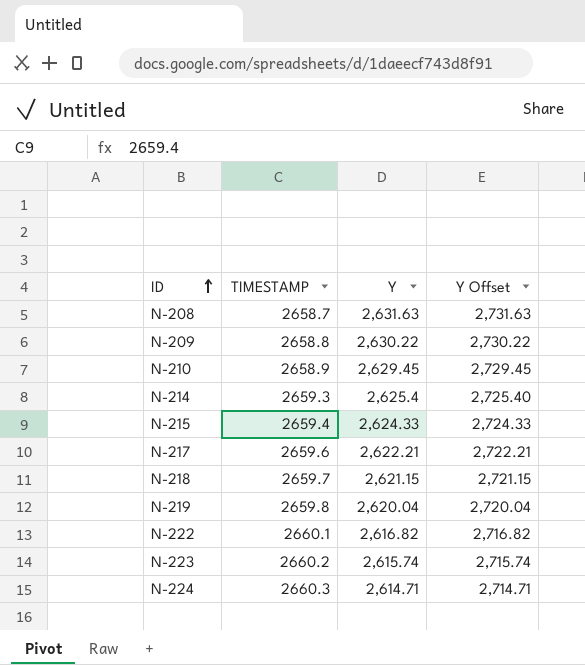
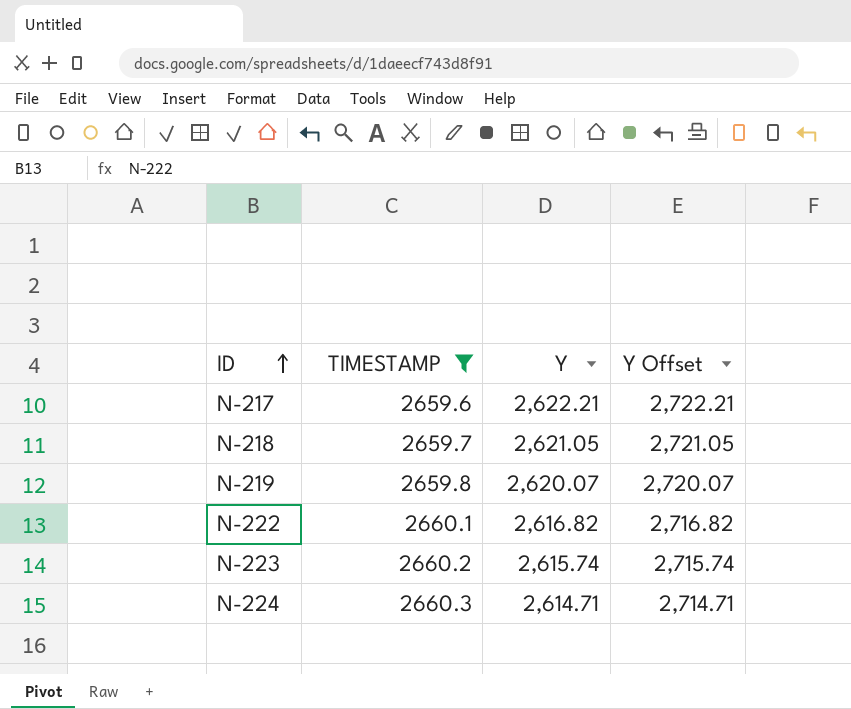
filter: none -> TIMESTAMP >= 2659.6
N-218 | Y: 2,621.15 -> 2,621.05
N-218 | Y Offset: 2,721.15 -> 2,721.05
N-219 | Y: 2,620.04 -> 2,620.07
N-219 | Y Offset: 2,720.04 -> 2,720.07

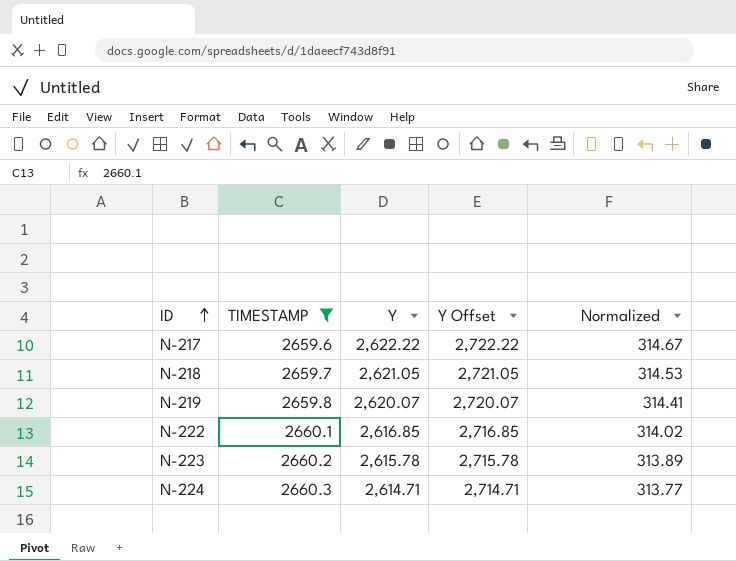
column Normalized | formula: none -> [Y] * 0.12
N-217 | Y: 2,622.21 -> 2,622.22
N-217 | Y Offset: 2,722.21 -> 2,722.22
N-222 | Y: 2,616.82 -> 2,616.85
N-222 | Y Offset: 2,716.82 -> 2,716.85
N-223 | Y: 2,615.74 -> 2,615.78
N-223 | Y Offset: 2,715.74 -> 2,715.78

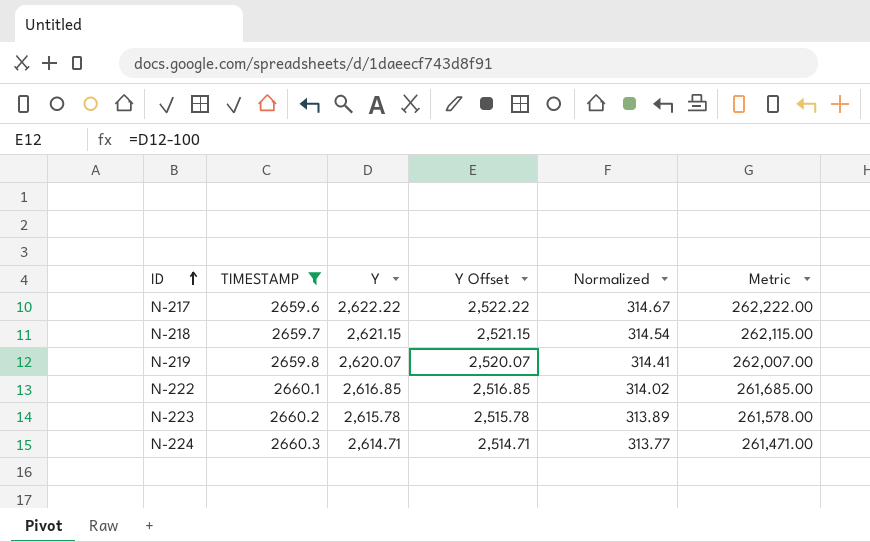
column Y Offset | formula: [Y] + 100 -> [Y] - 100
column Metric | formula: none -> [Y] * 100
N-218 | Y: 2,621.05 -> 2,621.15
N-218 | Normalized: 314.53 -> 314.54

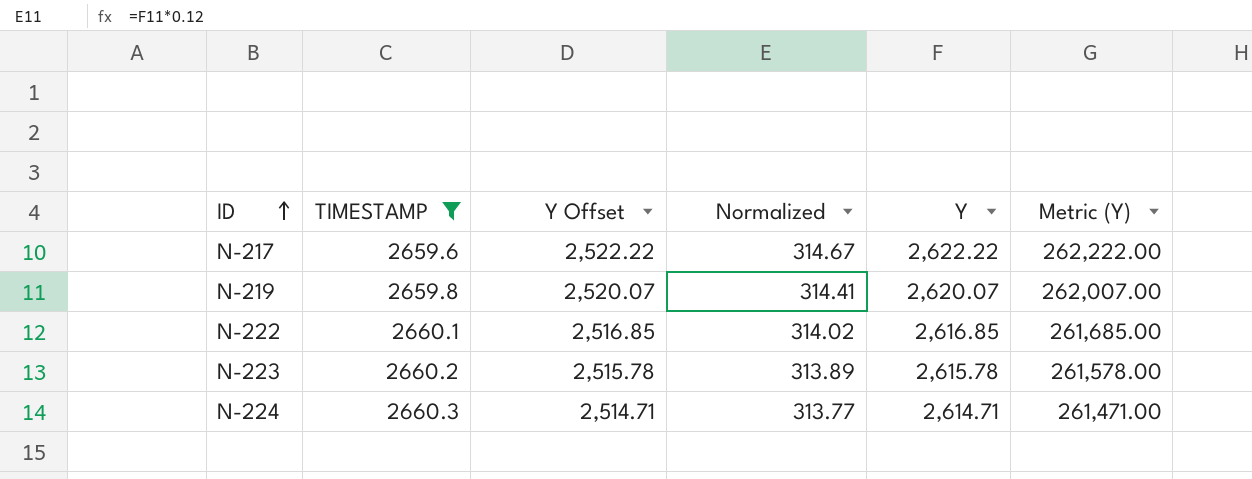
column Y | position: 3 -> 5
column name: Metric -> Metric (Y)
row N-218: 2659.7 | 2,621.15 | 2,521.15 | 314.54 | 262,115.00 -> none

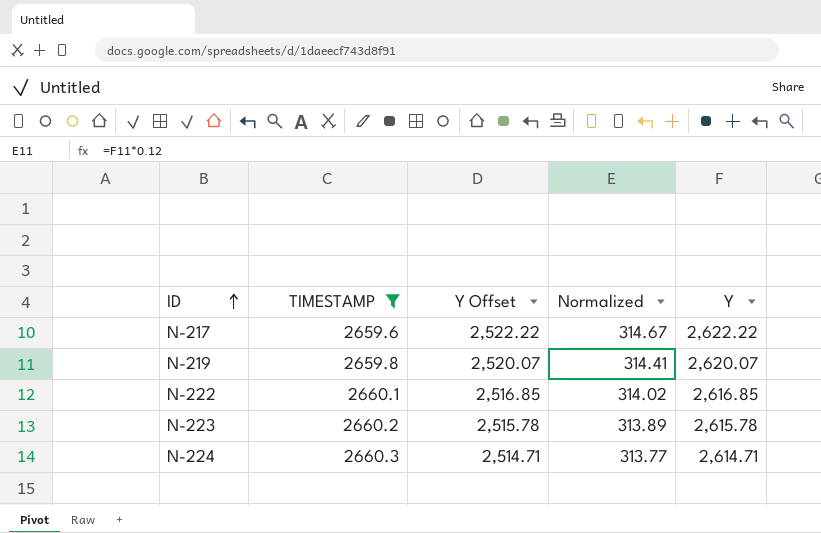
column Metric (Y) | formula: [Y] * 100 -> none

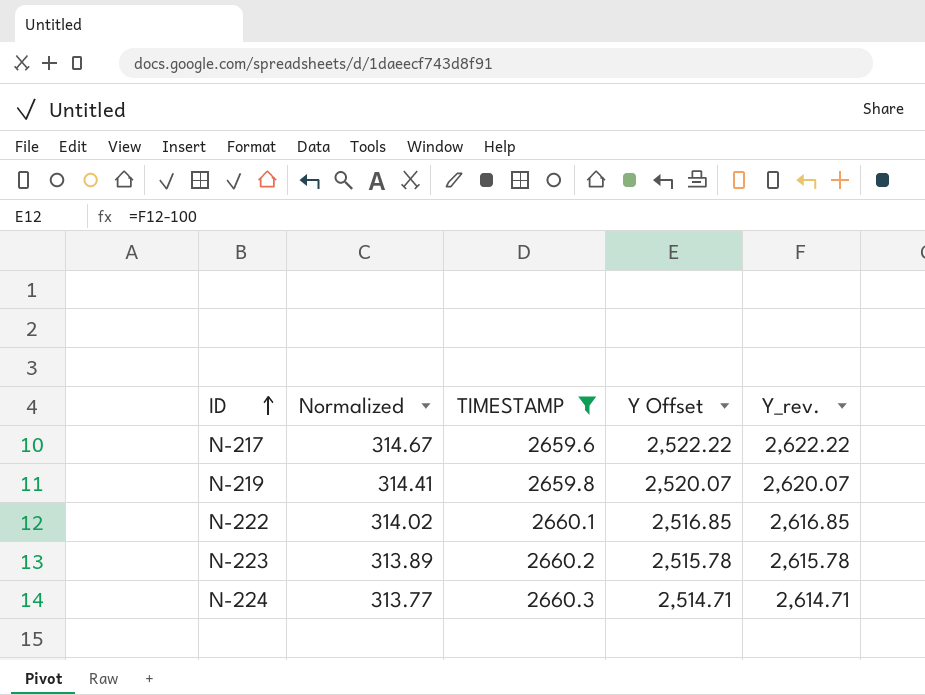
column Normalized | position: 4 -> 2
column name: Y -> Y_rev.

